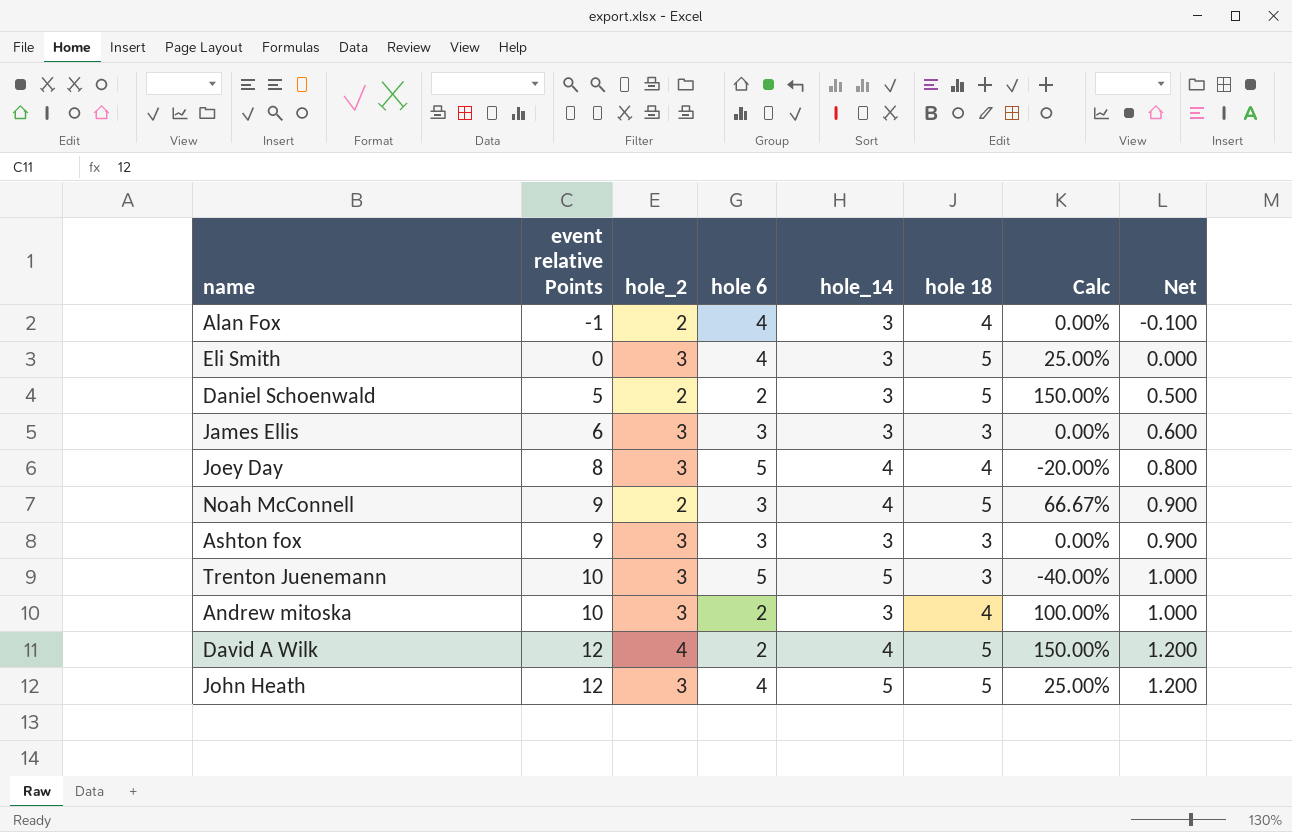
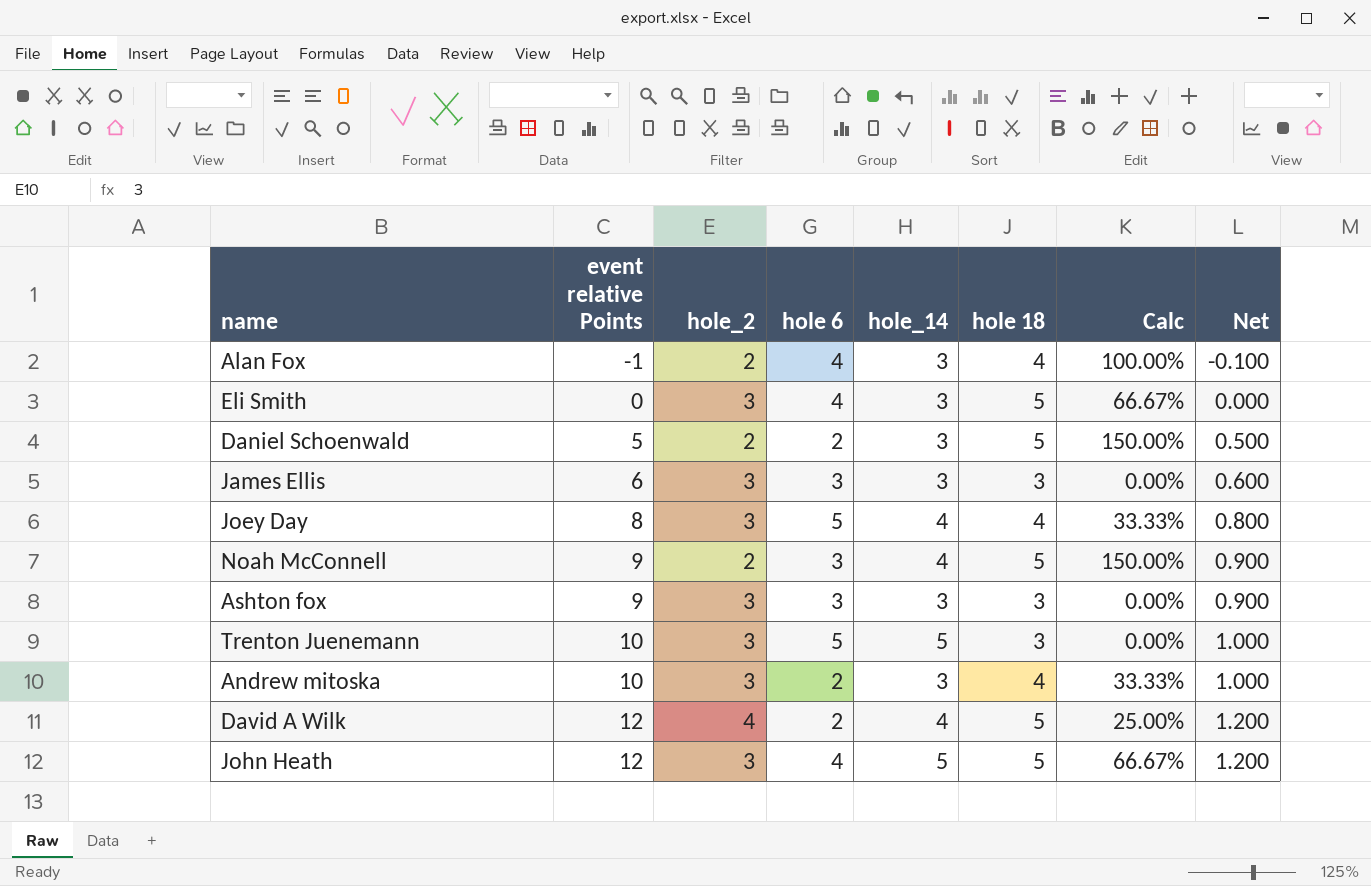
column Calc | formula: ([hole 18] - [hole 6]) / [hole 6] -> ([hole 18] - [hole_2]) / [hole_2]

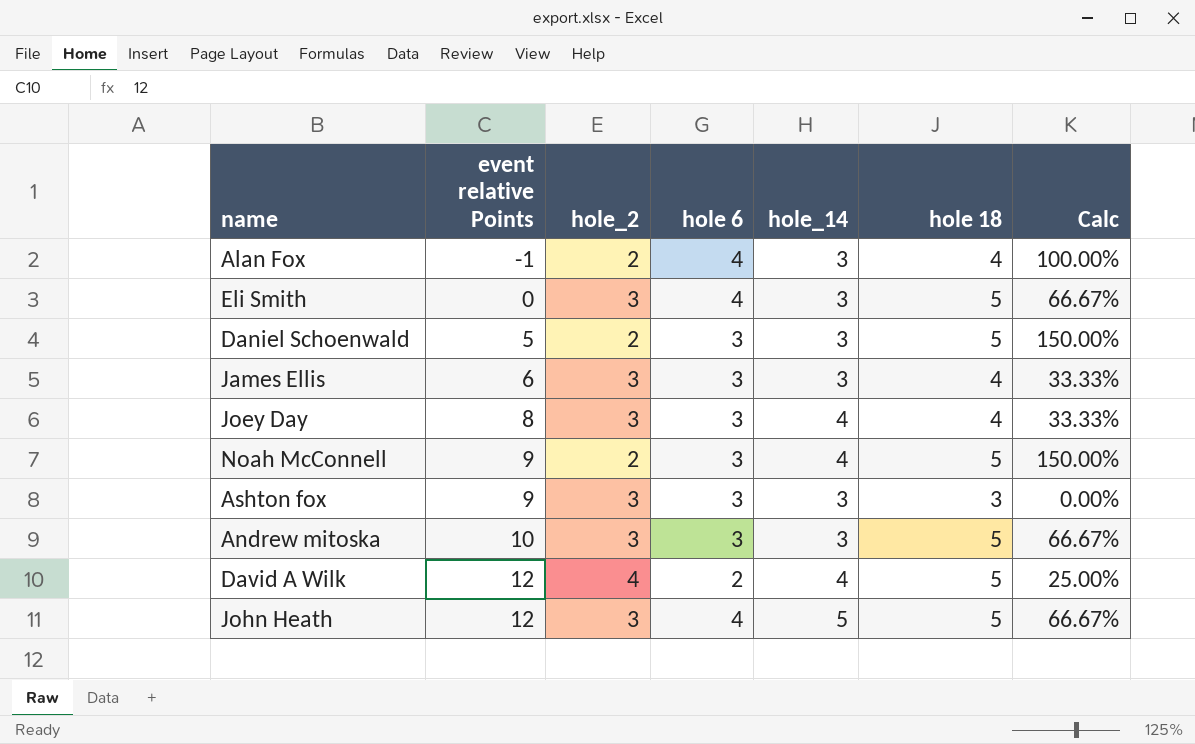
column Net | formula: [event relative Points] * 0.1 -> none
row Trenton Juenemann: 10 | 3 | 5 | 5 | 3 | 0.00% | 1.000 -> none
Daniel Schoenwald | hole 6: 2 -> 3
James Ellis | hole 18: 3 -> 4
James Ellis | Calc: 0.00% -> 33.33%
Joey Day | hole 6: 5 -> 3
Andrew mitoska | hole 6: 2 -> 3
Andrew mitoska | hole 18: 4 -> 5
Andrew mitoska | Calc: 33.33% -> 66.67%

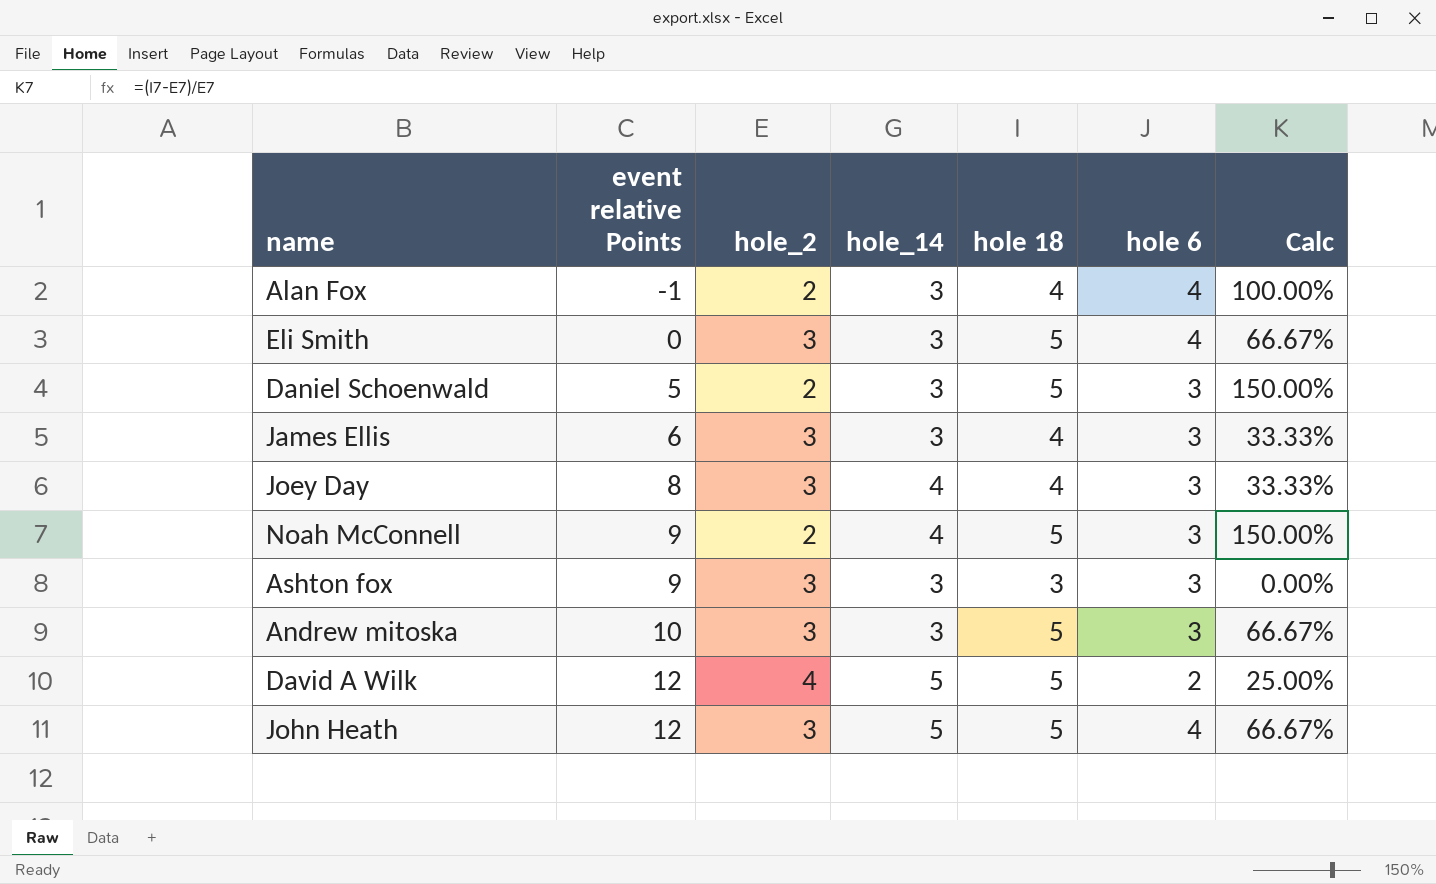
column hole 6 | position: 4 -> 6
David A Wilk | hole_14: 4 -> 5

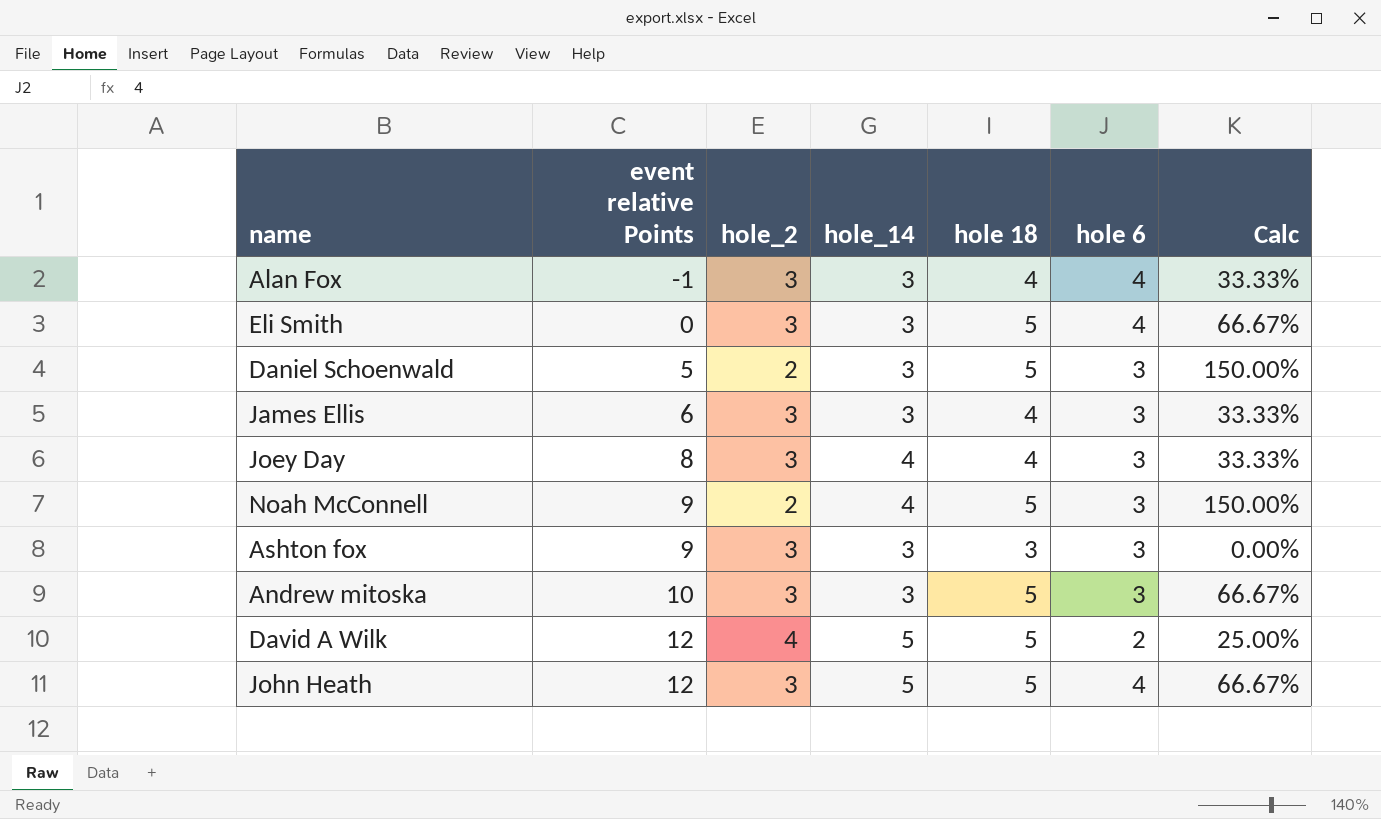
Alan Fox | hole_2: 2 -> 3
Alan Fox | Calc: 100.00% -> 33.33%

